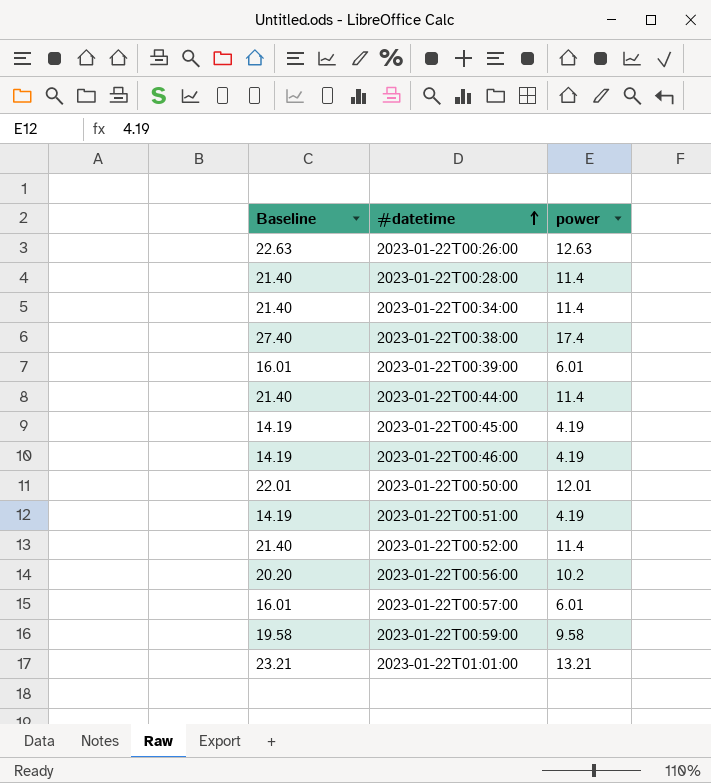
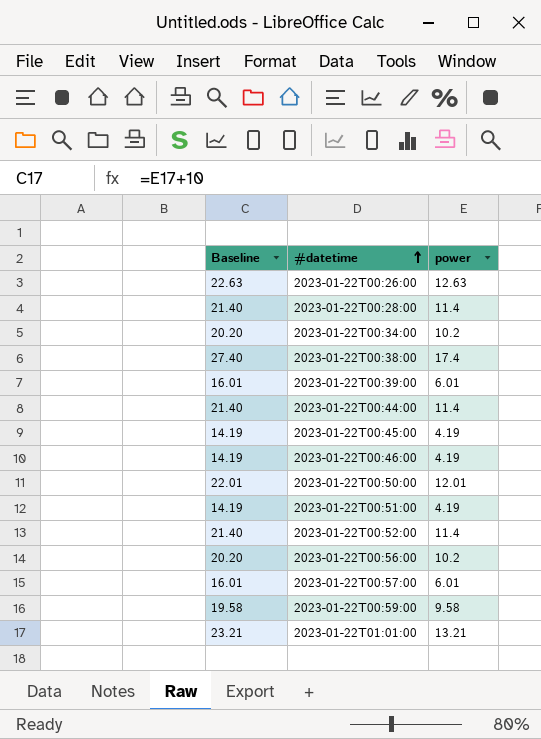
2023-01-22T00:34:00 | Baseline: 21.40 -> 20.20
2023-01-22T00:34:00 | power: 11.4 -> 10.2

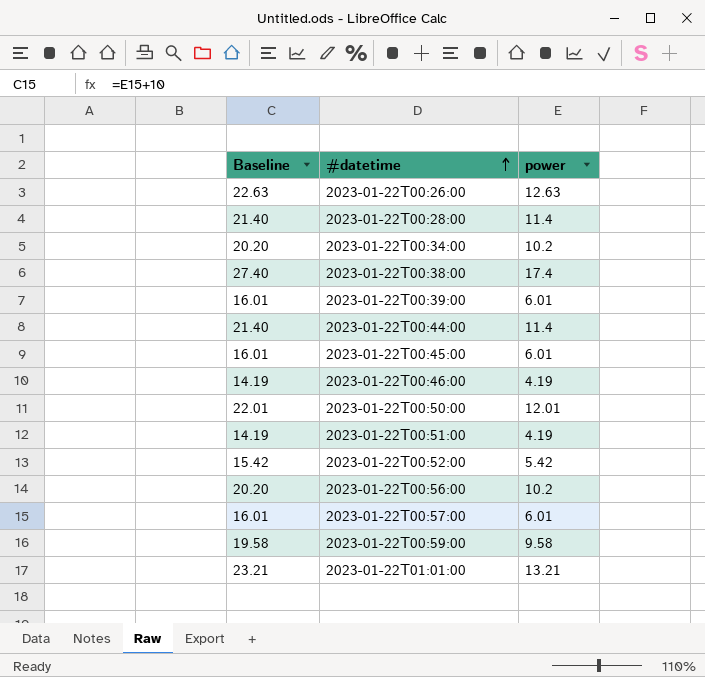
2023-01-22T00:45:00 | Baseline: 14.19 -> 16.01
2023-01-22T00:45:00 | power: 4.19 -> 6.01
2023-01-22T00:52:00 | Baseline: 21.40 -> 15.42
2023-01-22T00:52:00 | power: 11.4 -> 5.42

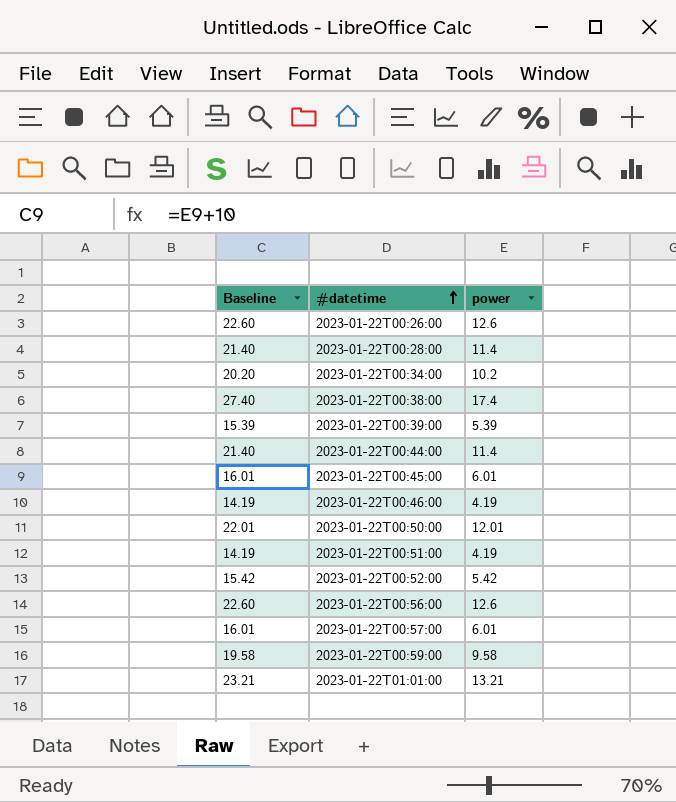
2023-01-22T00:26:00 | Baseline: 22.63 -> 22.60
2023-01-22T00:26:00 | power: 12.63 -> 12.6
2023-01-22T00:39:00 | Baseline: 16.01 -> 15.39
2023-01-22T00:39:00 | power: 6.01 -> 5.39
2023-01-22T00:56:00 | Baseline: 20.20 -> 22.60
2023-01-22T00:56:00 | power: 10.2 -> 12.6

